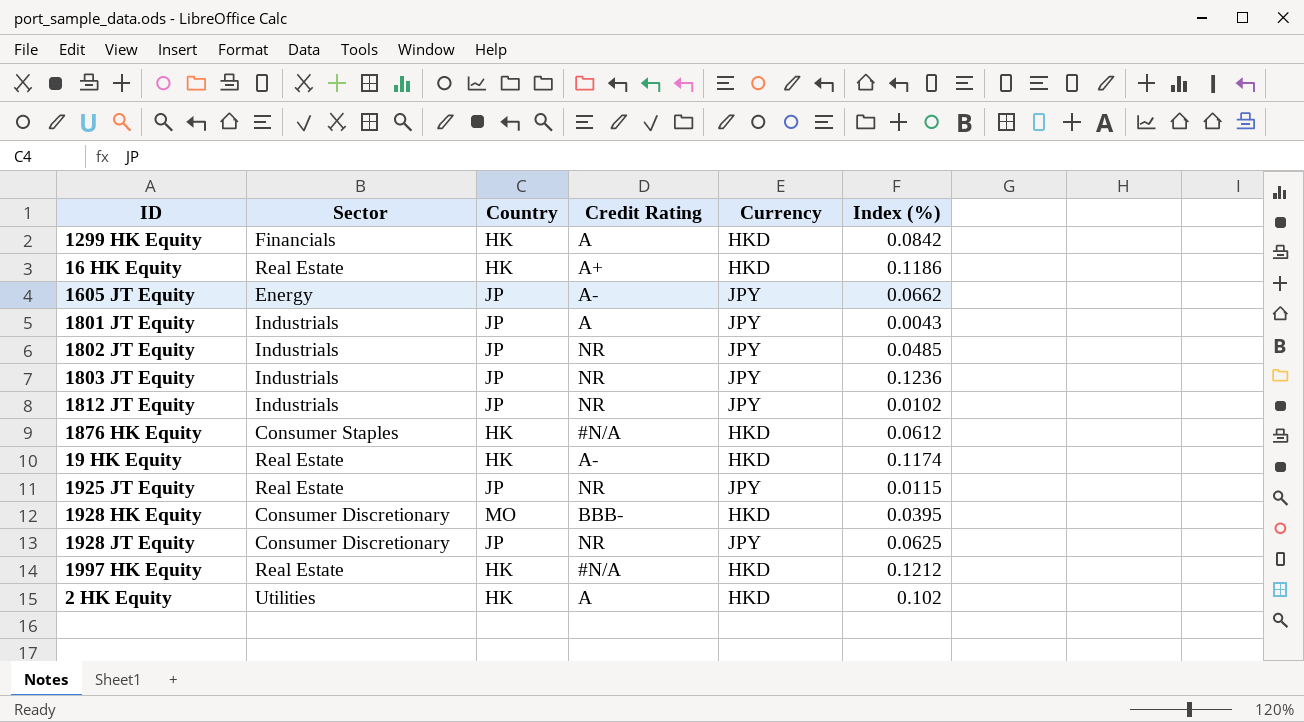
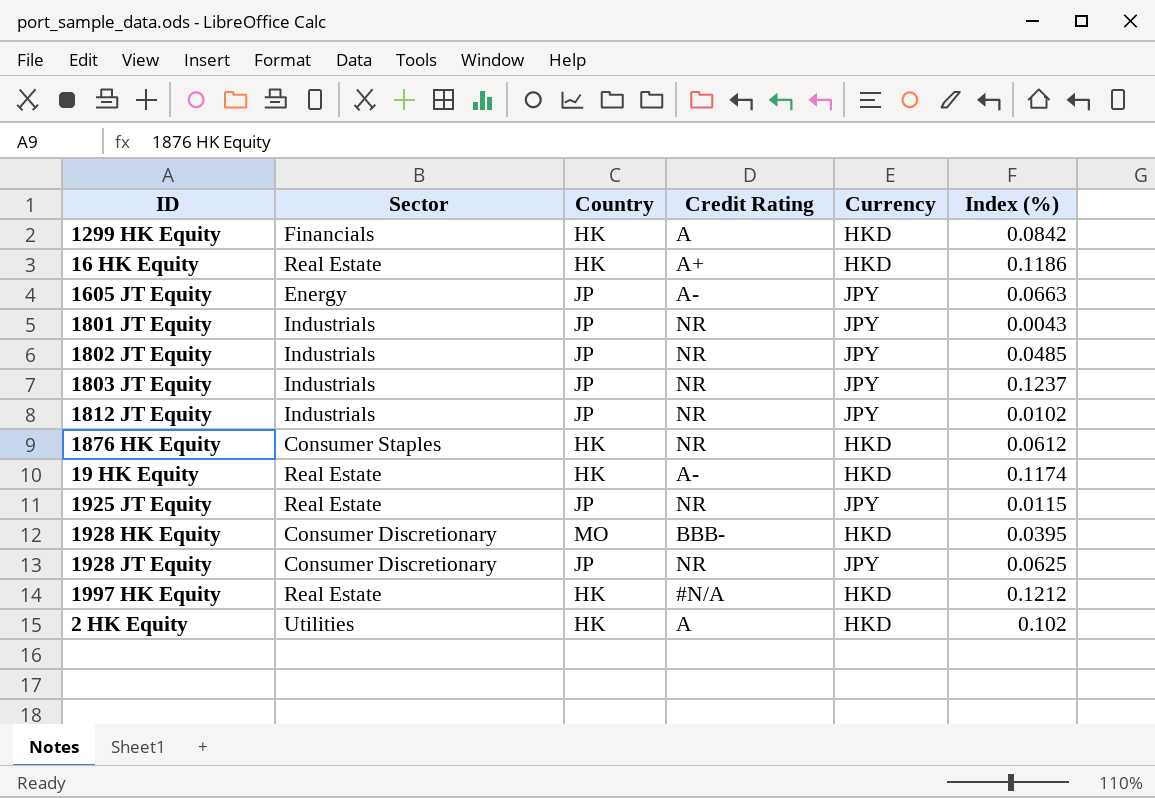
1605 JT Equity | Index (%): 0.0662 -> 0.0663
1801 JT Equity | Credit Rating: A -> NR
1803 JT Equity | Index (%): 0.1236 -> 0.1237
1876 HK Equity | Credit Rating: #N/A -> NR

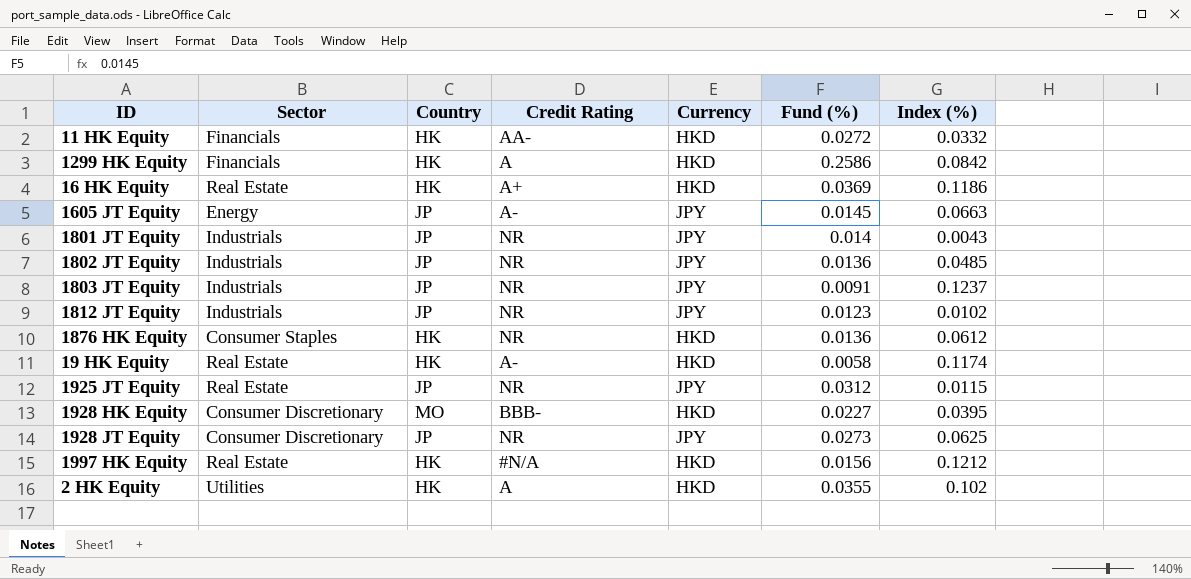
column Fund (%) | position: none -> 6
row 11 HK Equity: none -> Financials | HK | AA- | HKD | 0.0272 | 0.0332

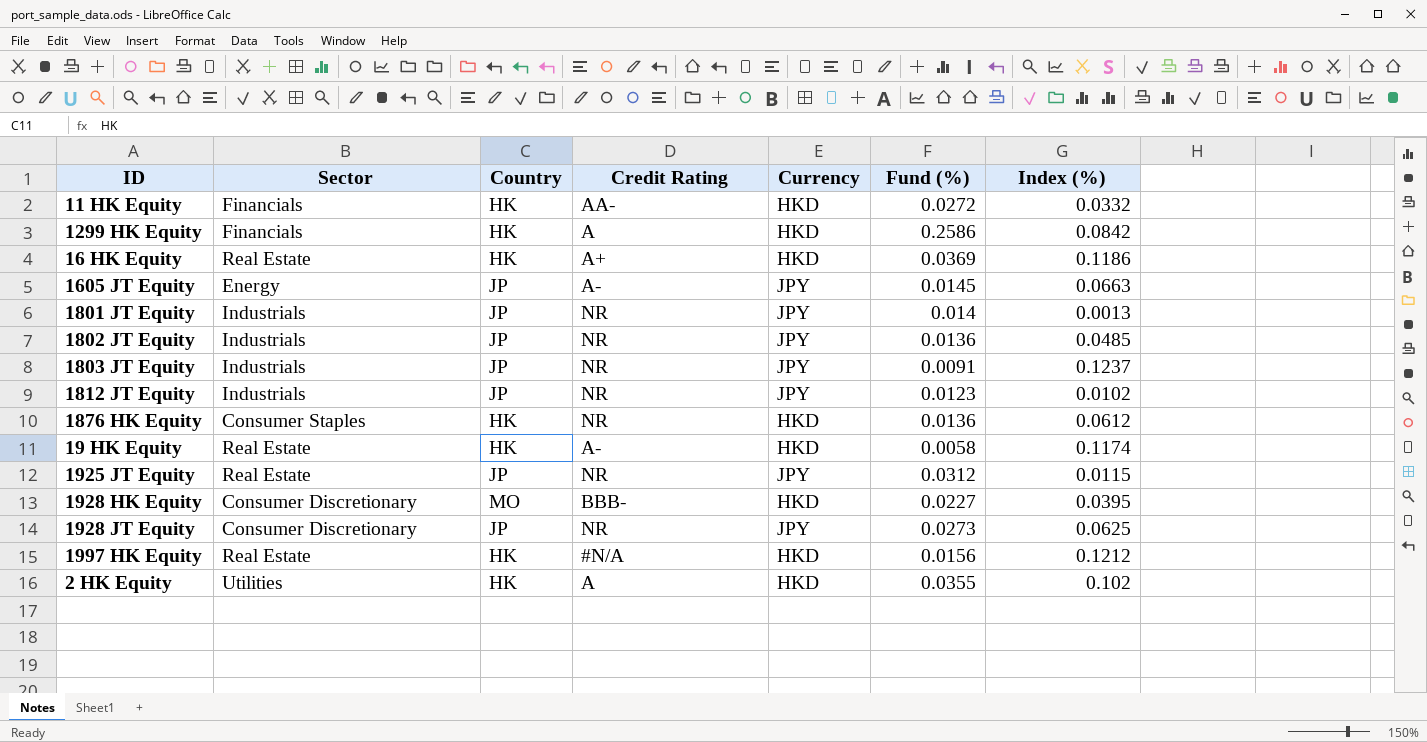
1801 JT Equity | Index (%): 0.0043 -> 0.0013

